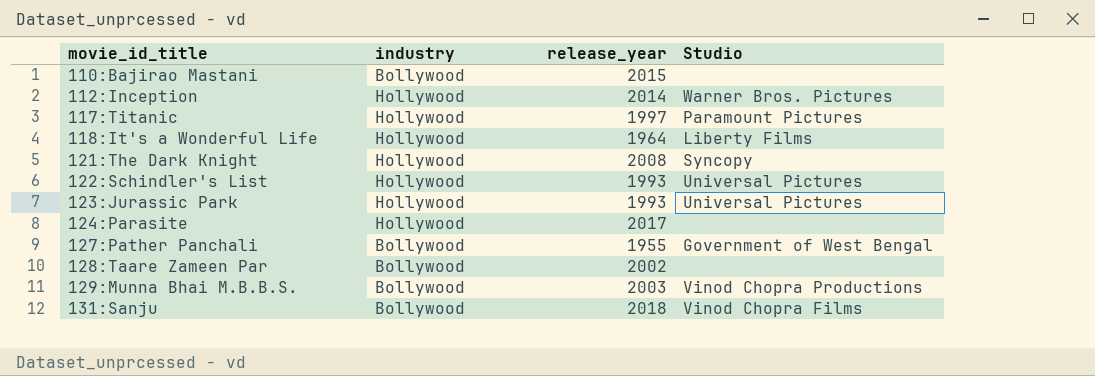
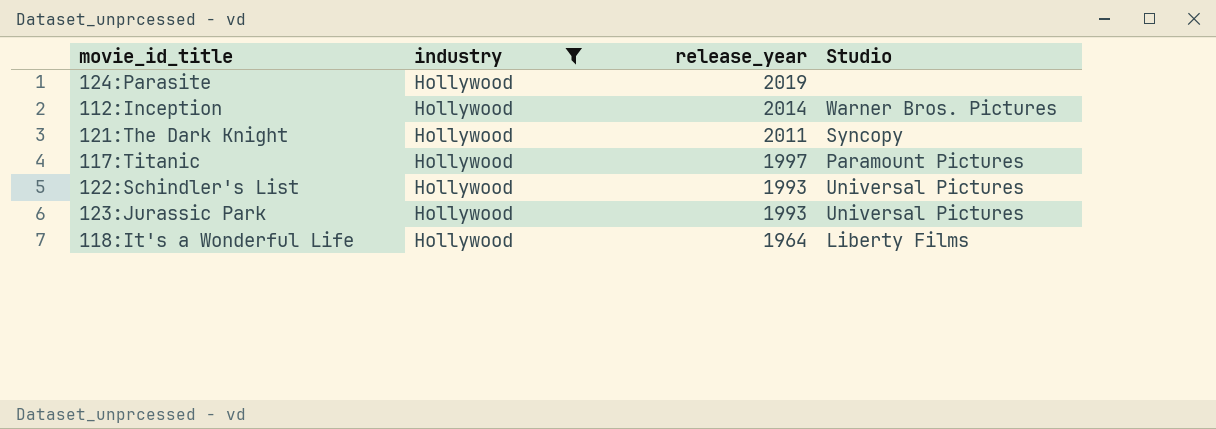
filter: none -> industry = Hollywood
row order: movie_id_title ascending -> release_year descending
124:Parasite | release_year: 2017 -> 2019
121:The Dark Knight | release_year: 2008 -> 2011

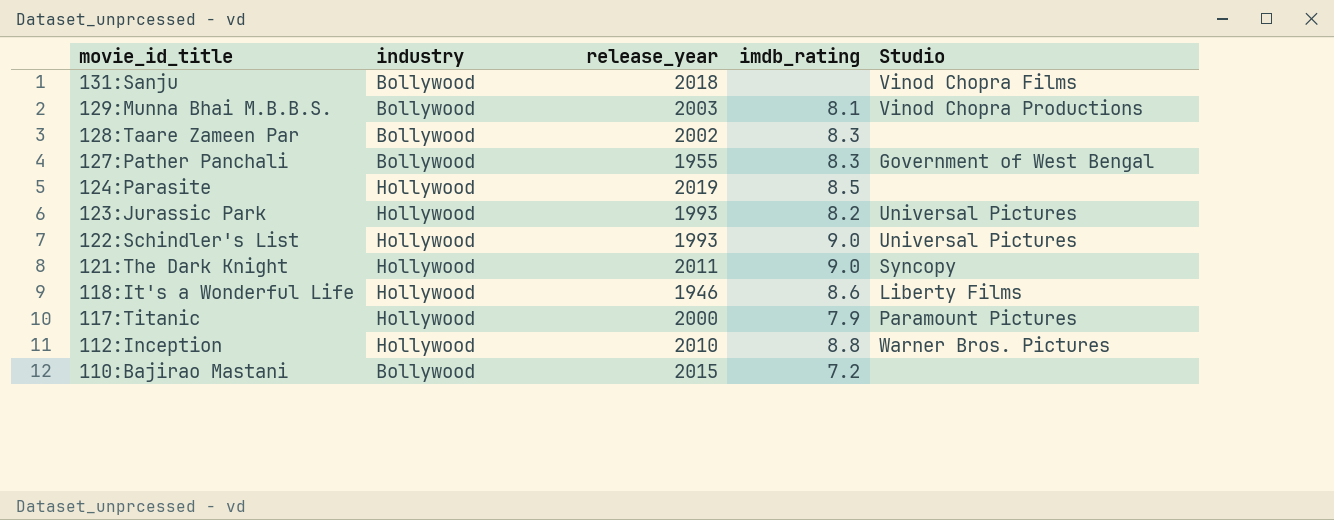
filter: industry = Hollywood -> none
row order: release_year descending -> movie_id_title descending
column imdb_rating | position: none -> 4
118:It's a Wonderful Life | release_year: 1964 -> 1946
117:Titanic | release_year: 1997 -> 2000
112:Inception | release_year: 2014 -> 2010

